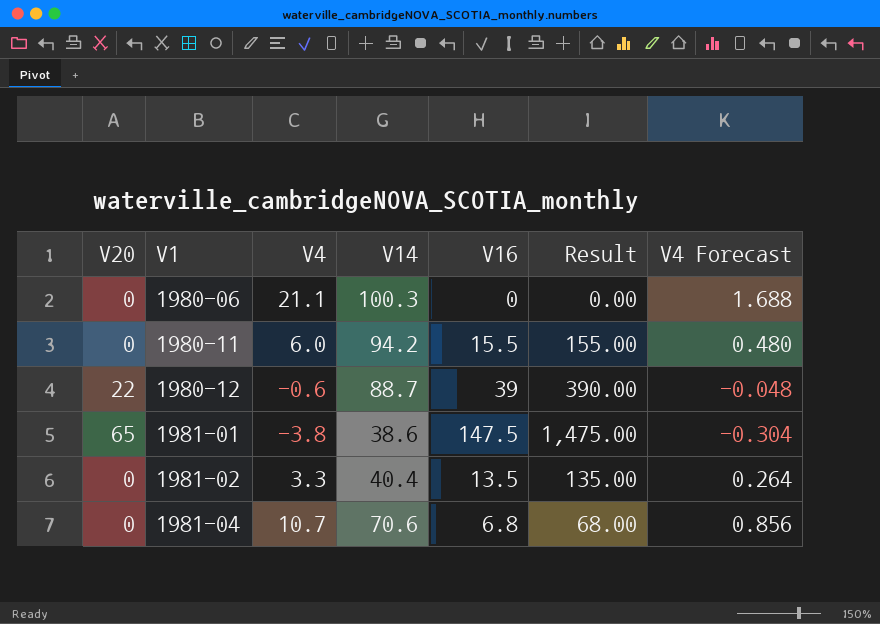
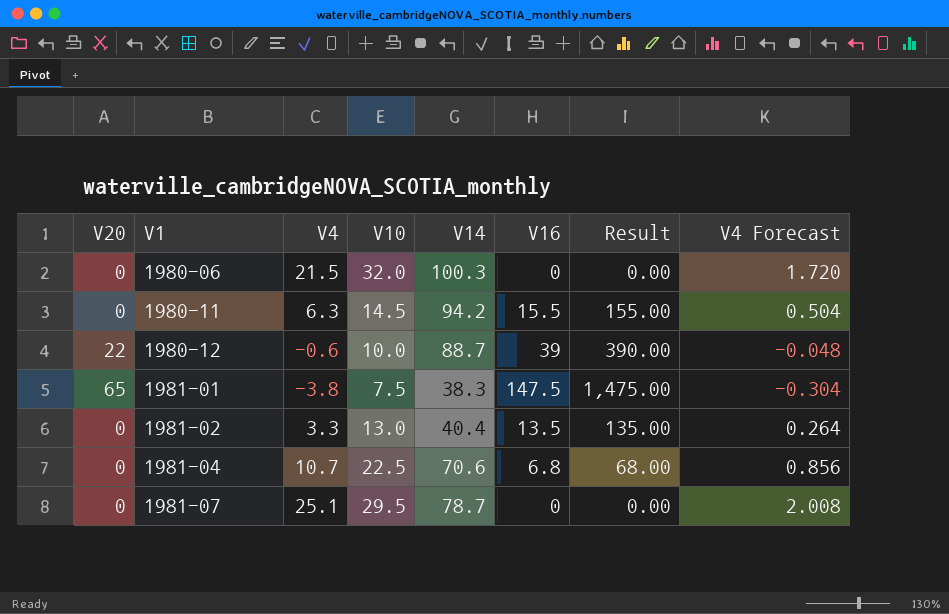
column V10 | position: none -> 4
1980-06 | V4: 21.1 -> 21.5
1980-06 | V4 Forecast: 1.688 -> 1.720
1980-11 | V4: 6.0 -> 6.3
1980-11 | V4 Forecast: 0.480 -> 0.504
1981-01 | V14: 38.6 -> 38.3
row 1981-07: none -> 0 | 25.1 | 29.5 | 78.7 | 0 | 0.00 | 2.008

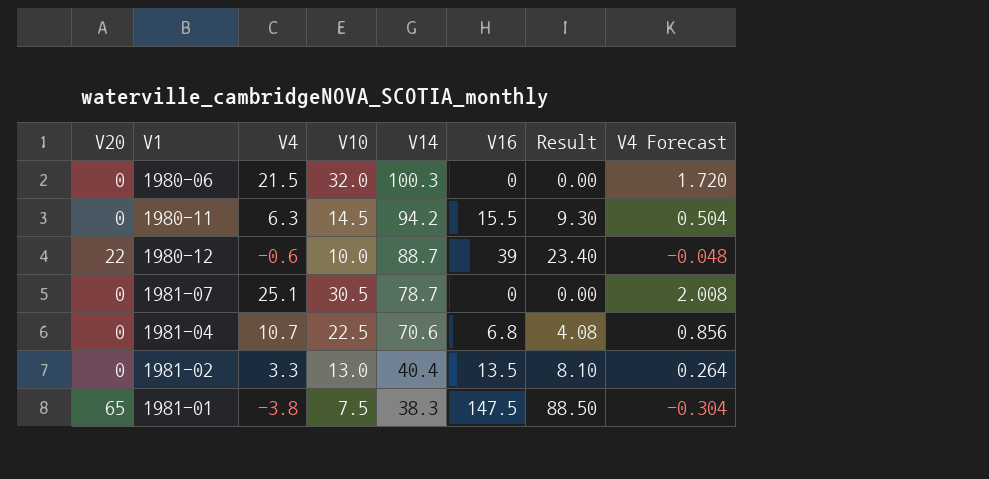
row order: V1 ascending -> V14 descending
column Result | formula: [V16] * 10 -> [V16] * 0.6
1981-07 | V10: 29.5 -> 30.5

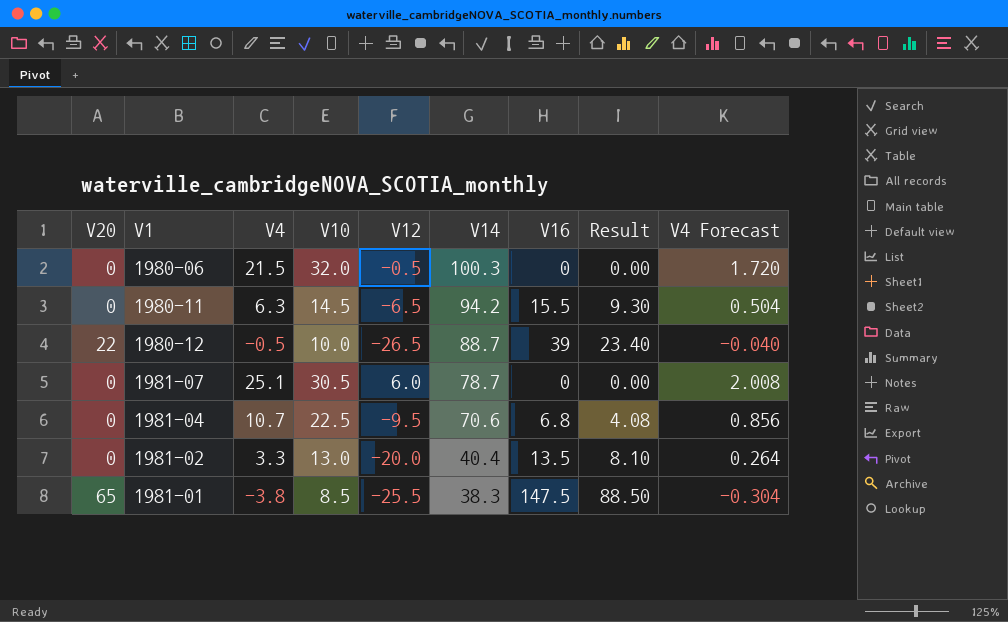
column V12 | position: none -> 5
1980-12 | V4: -0.6 -> -0.5
1980-12 | V4 Forecast: -0.048 -> -0.040
1981-01 | V10: 7.5 -> 8.5

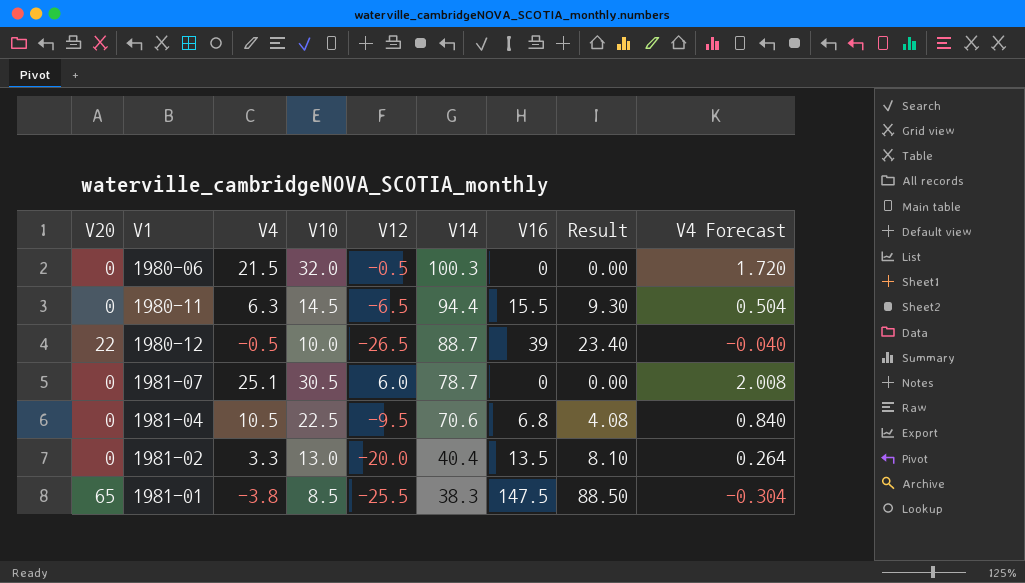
1980-11 | V14: 94.2 -> 94.4
1981-04 | V4: 10.7 -> 10.5
1981-04 | V4 Forecast: 0.856 -> 0.840

